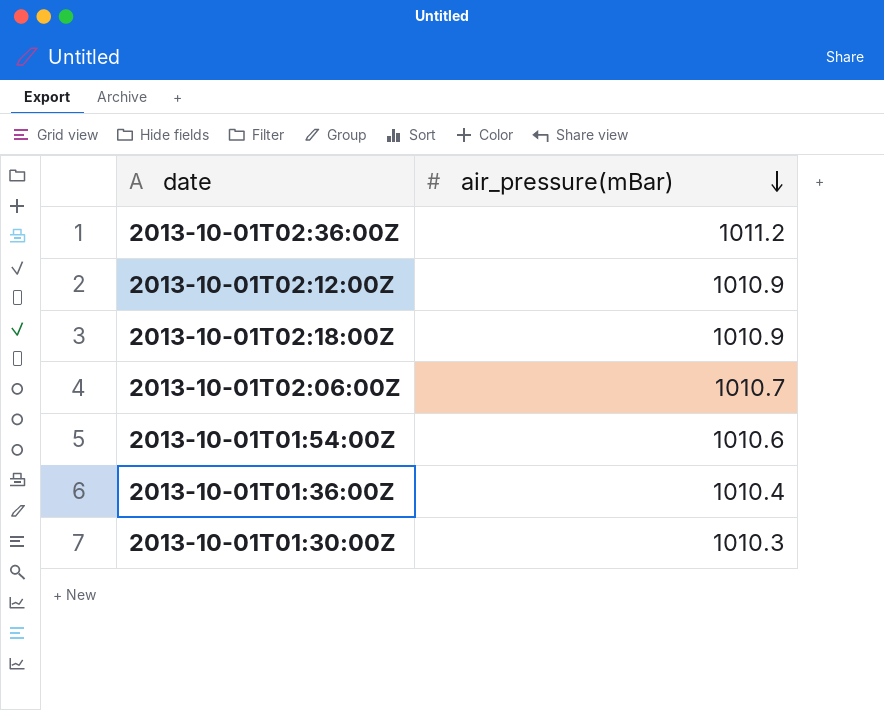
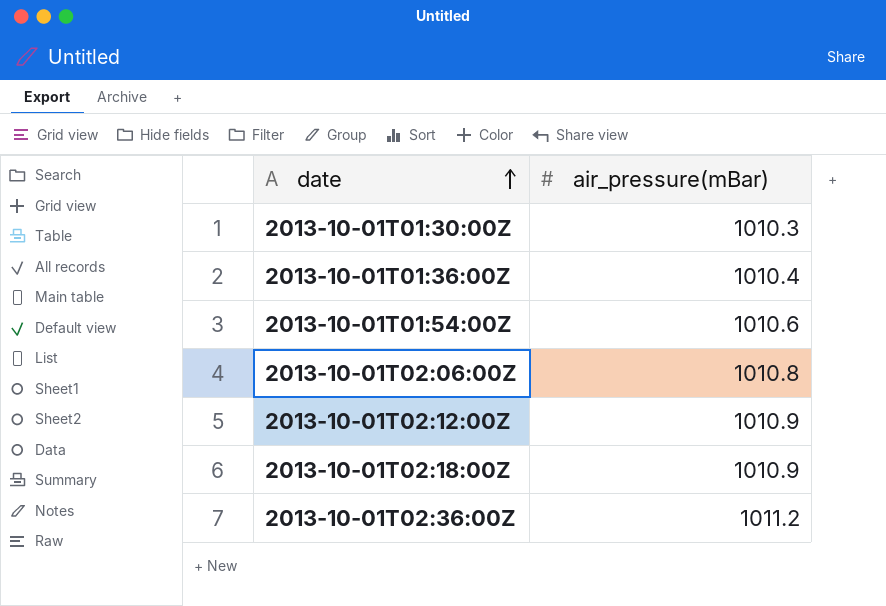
row order: air_pressure(mBar) descending -> date ascending
2013-10-01T02:06:00Z | air_pressure(mBar): 1010.7 -> 1010.8

